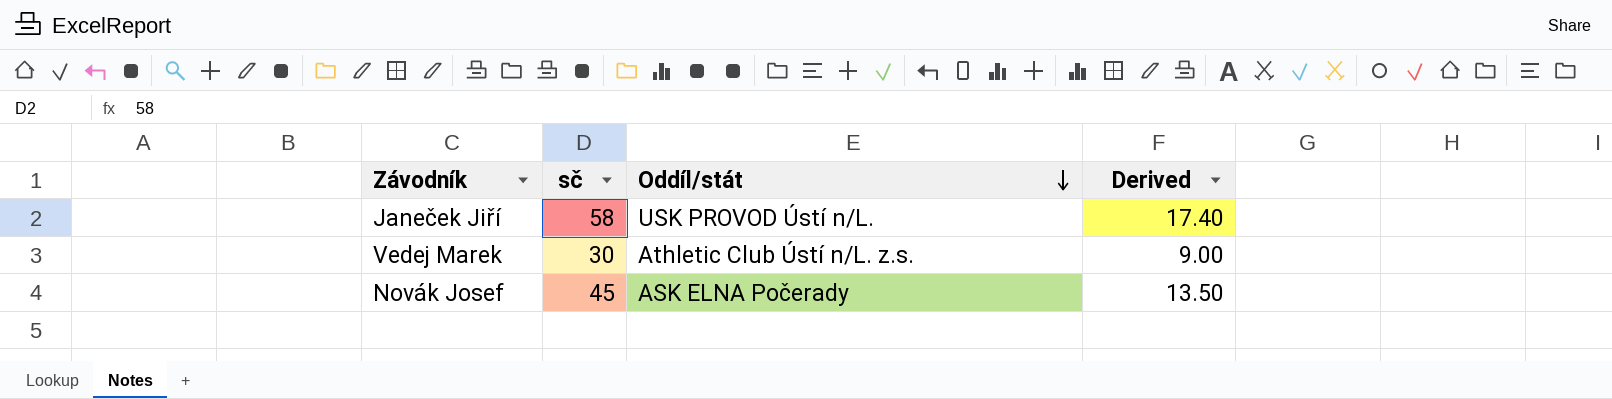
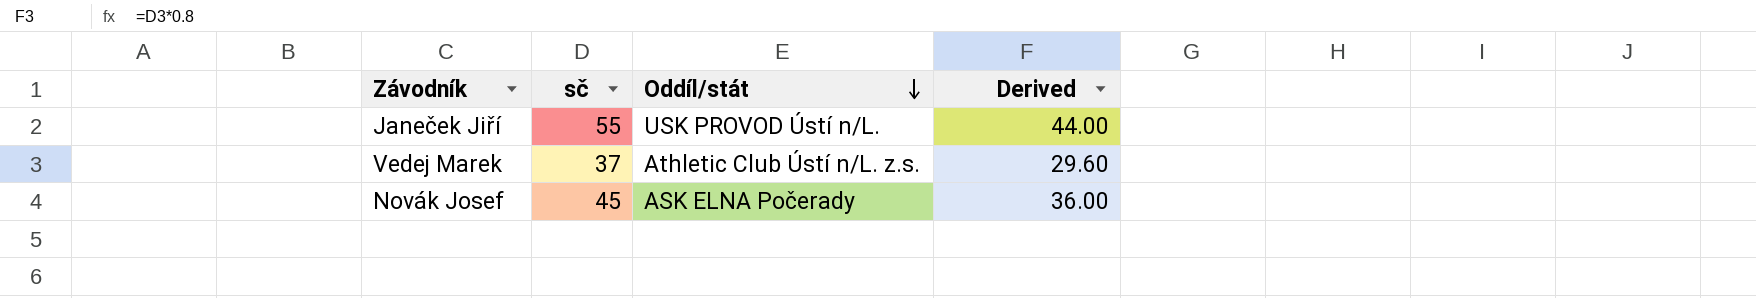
column Derived | formula: [sč] * 0.3 -> [sč] * 0.8
Janeček Jiří | sč: 58 -> 55
Vedej Marek | sč: 30 -> 37

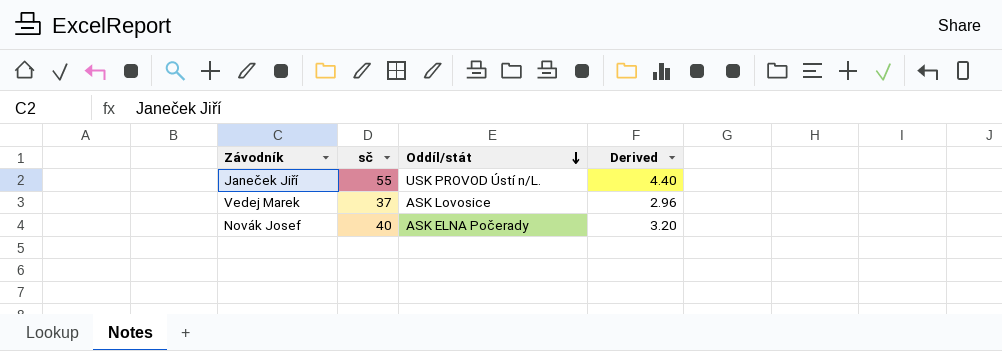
column Derived | formula: [sč] * 0.8 -> [sč] * 0.08
Vedej Marek | Oddíl/stát: Athletic Club Ústí n/L. z.s. -> ASK Lovosice
Novák Josef | sč: 45 -> 40

